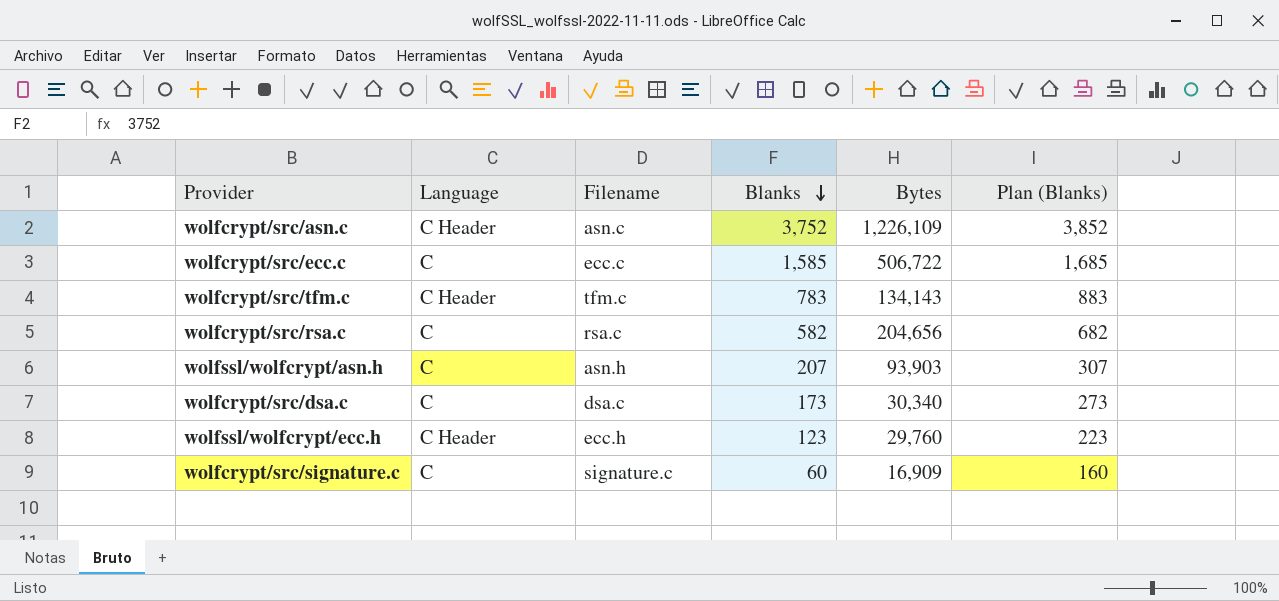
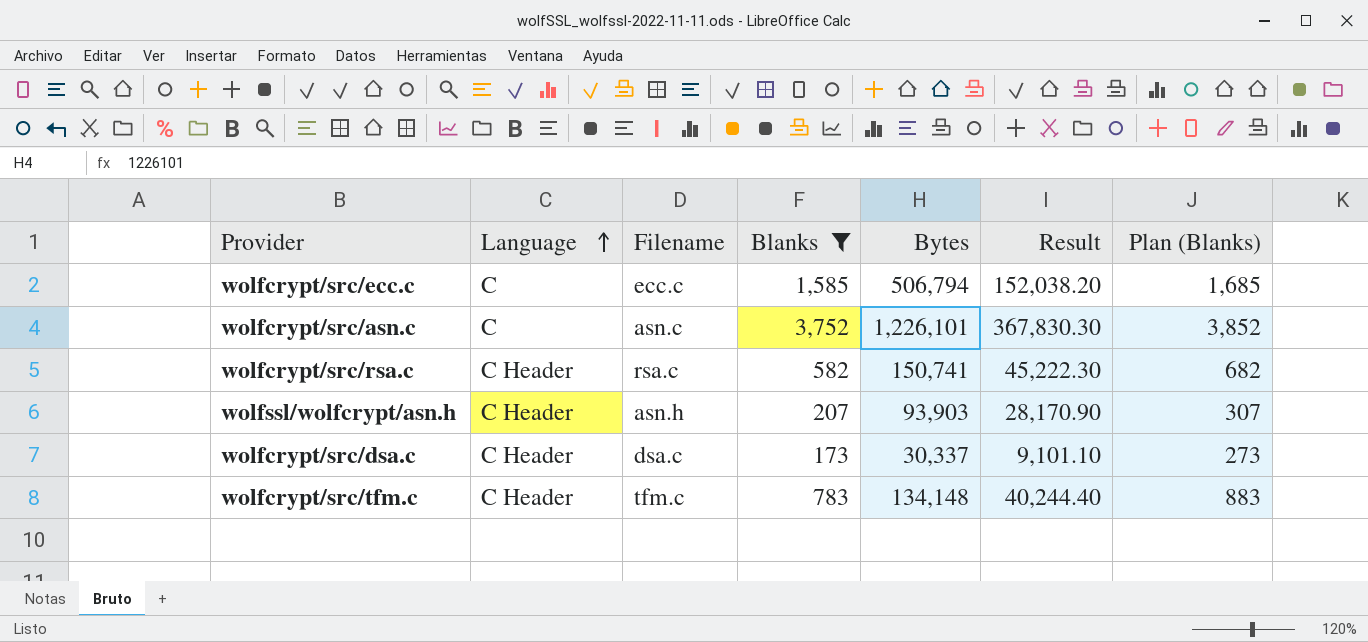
filter: none -> Blanks >= 173
row order: Blanks descending -> Language ascending
column Result | formula: none -> [Bytes] * 0.3
wolfcrypt/src/ecc.c | Bytes: 506,722 -> 506,794
wolfcrypt/src/asn.c | Language: C Header -> C
wolfcrypt/src/asn.c | Bytes: 1,226,109 -> 1,226,101
wolfcrypt/src/rsa.c | Language: C -> C Header
wolfcrypt/src/rsa.c | Bytes: 204,656 -> 150,741
wolfssl/wolfcrypt/asn.h | Language: C -> C Header
wolfcrypt/src/dsa.c | Language: C -> C Header
wolfcrypt/src/dsa.c | Bytes: 30,340 -> 30,337
wolfcrypt/src/tfm.c | Bytes: 134,143 -> 134,148

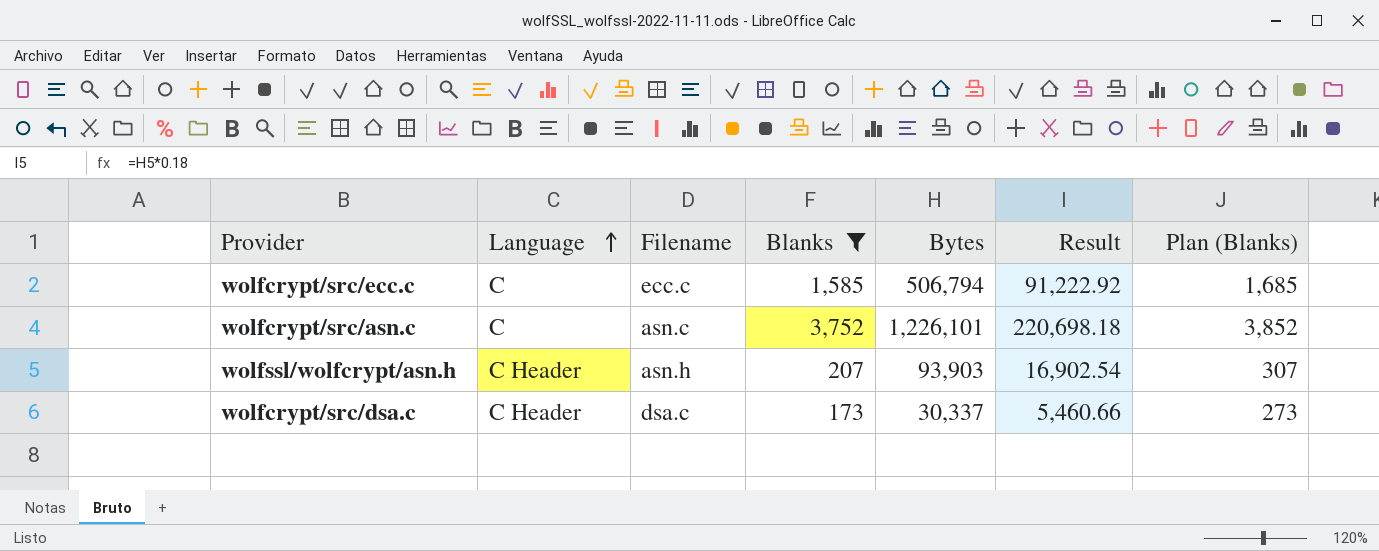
column Result | formula: [Bytes] * 0.3 -> [Bytes] * 0.18
row wolfcrypt/src/rsa.c: C Header | rsa.c | 582 | 150,741 | 45,222.30 | 682 -> none
row wolfcrypt/src/tfm.c: C Header | tfm.c | 783 | 134,148 | 40,244.40 | 883 -> none

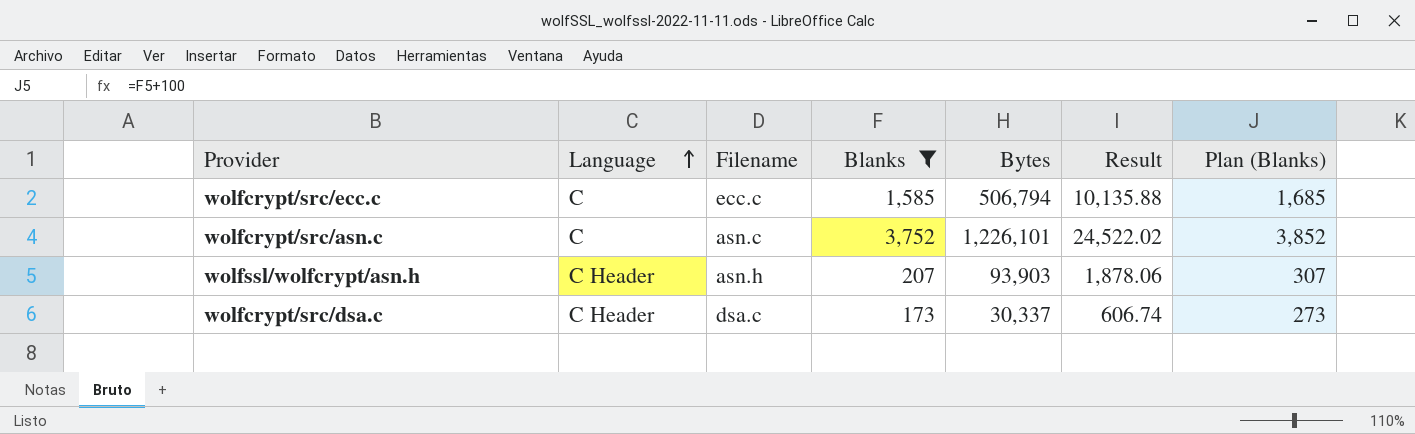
column Result | formula: [Bytes] * 0.18 -> [Bytes] * 0.02

